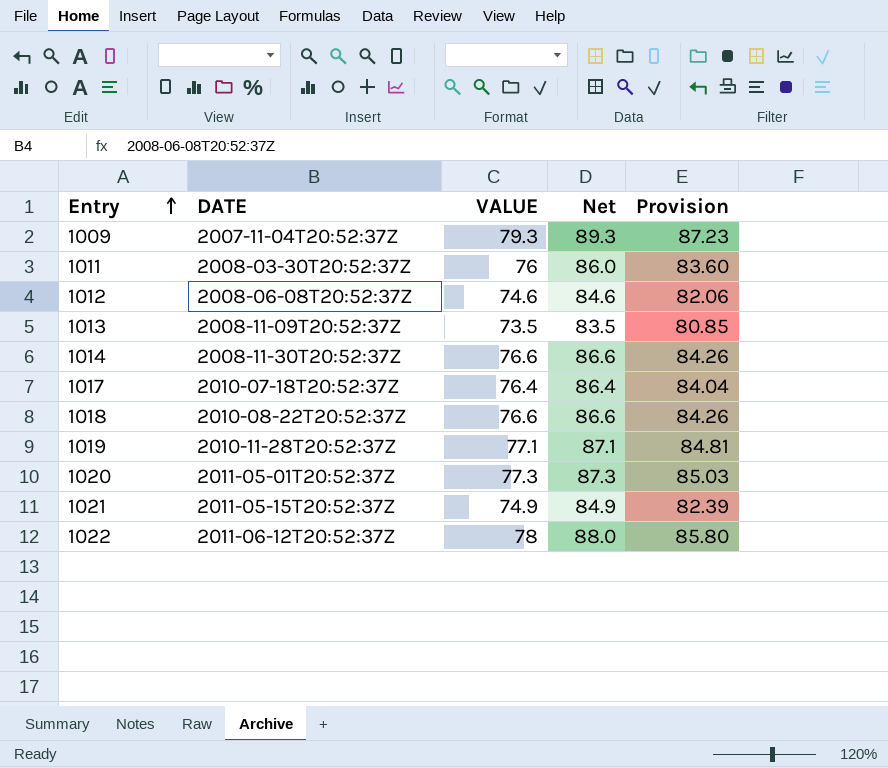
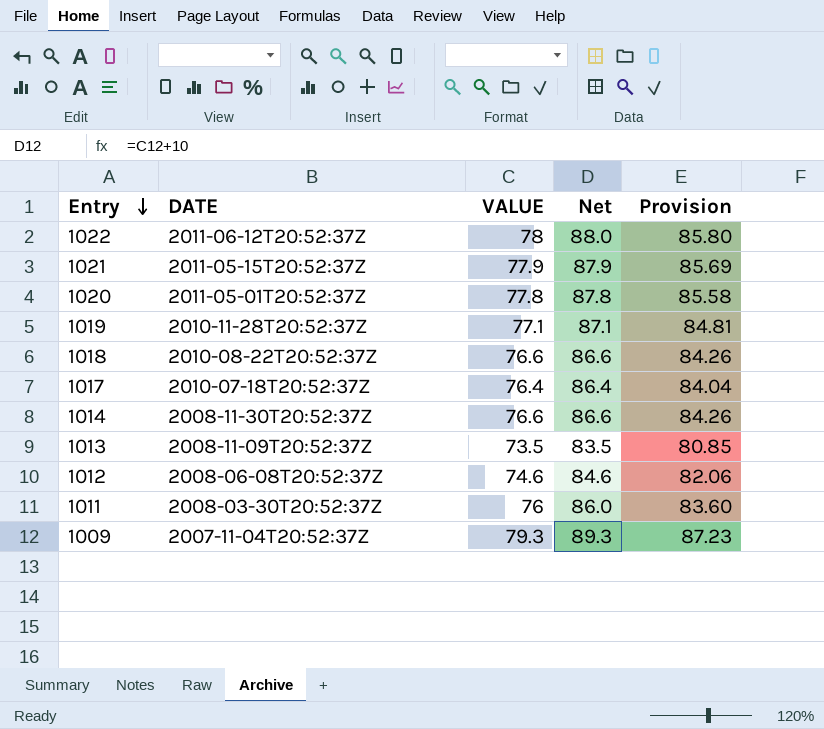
row order: Entry ascending -> Entry descending
1021 | VALUE: 74.9 -> 77.9
1021 | Net: 84.9 -> 87.9
1021 | Provision: 82.39 -> 85.69
1020 | VALUE: 77.3 -> 77.8
1020 | Net: 87.3 -> 87.8
1020 | Provision: 85.03 -> 85.58

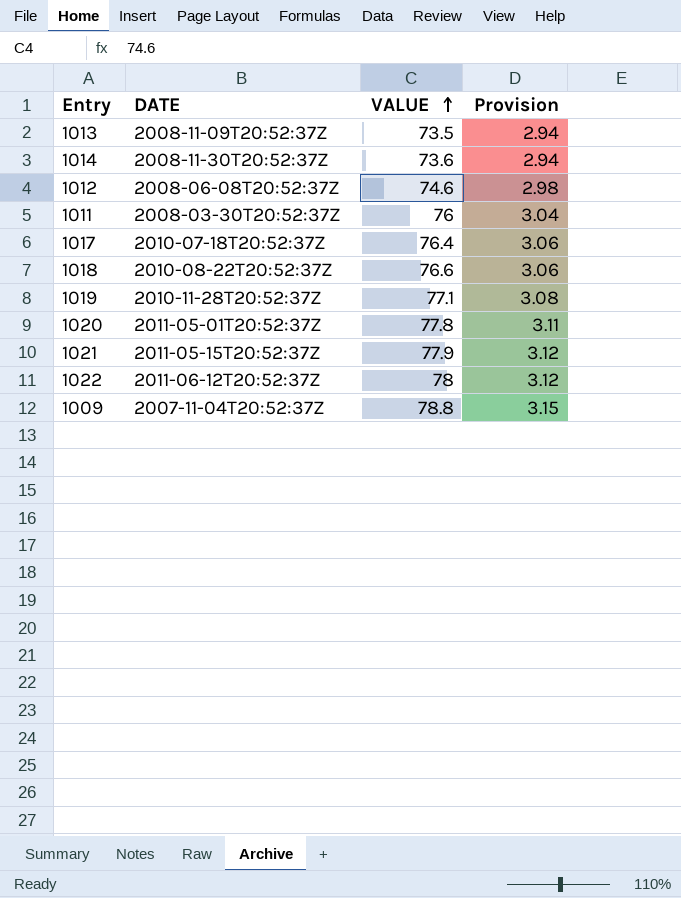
row order: Entry descending -> VALUE ascending
column Net | formula: [VALUE] + 10 -> none
column Provision | formula: [VALUE] * 1.1 -> [VALUE] * 0.04
1014 | VALUE: 76.6 -> 73.6
1009 | VALUE: 79.3 -> 78.8

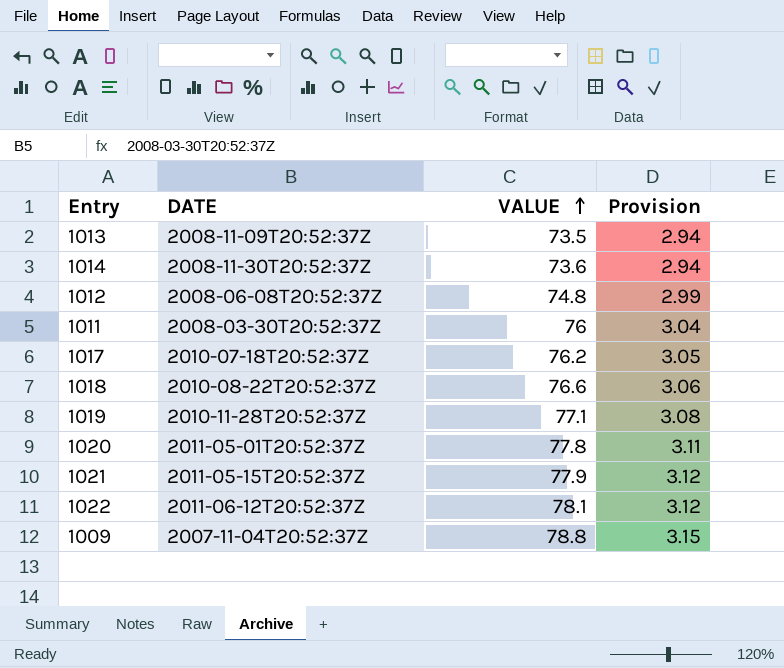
1012 | VALUE: 74.6 -> 74.8
1012 | Provision: 2.98 -> 2.99
1017 | VALUE: 76.4 -> 76.2
1017 | Provision: 3.06 -> 3.05
1022 | VALUE: 78 -> 78.1

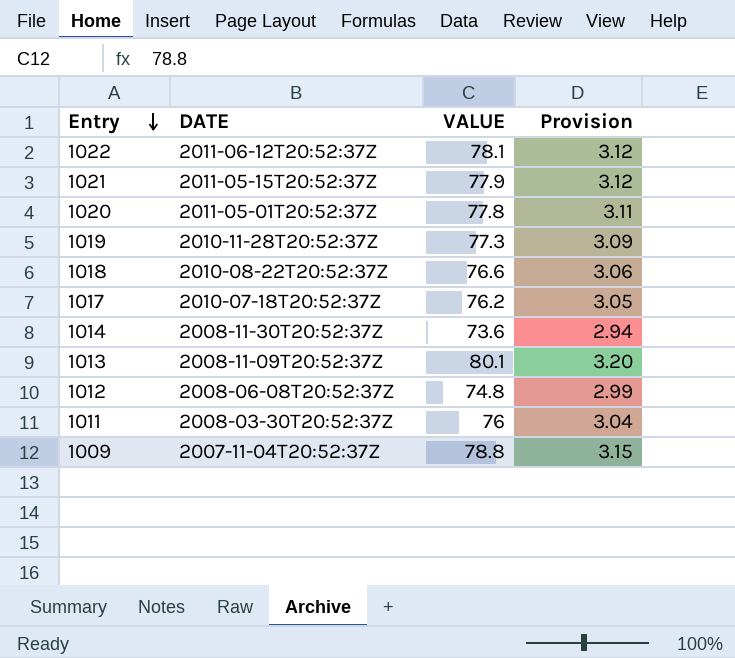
row order: VALUE ascending -> Entry descending
1019 | VALUE: 77.1 -> 77.3
1019 | Provision: 3.08 -> 3.09
1013 | VALUE: 73.5 -> 80.1
1013 | Provision: 2.94 -> 3.20

